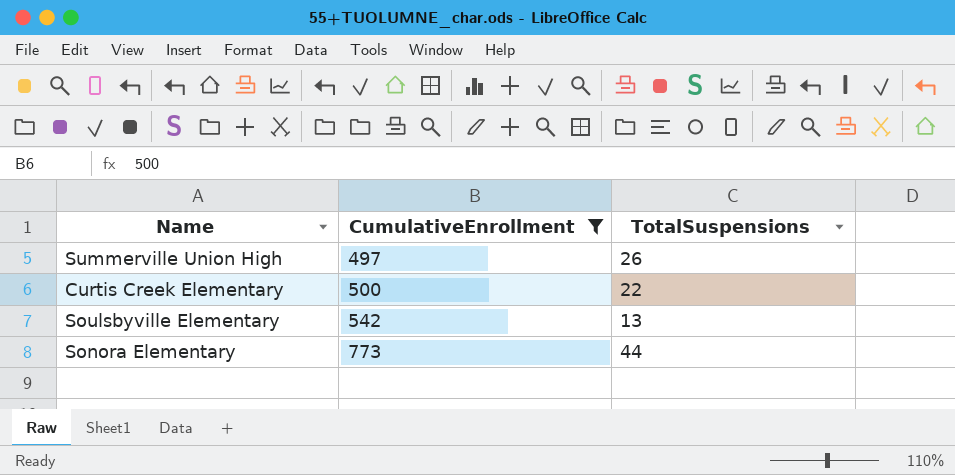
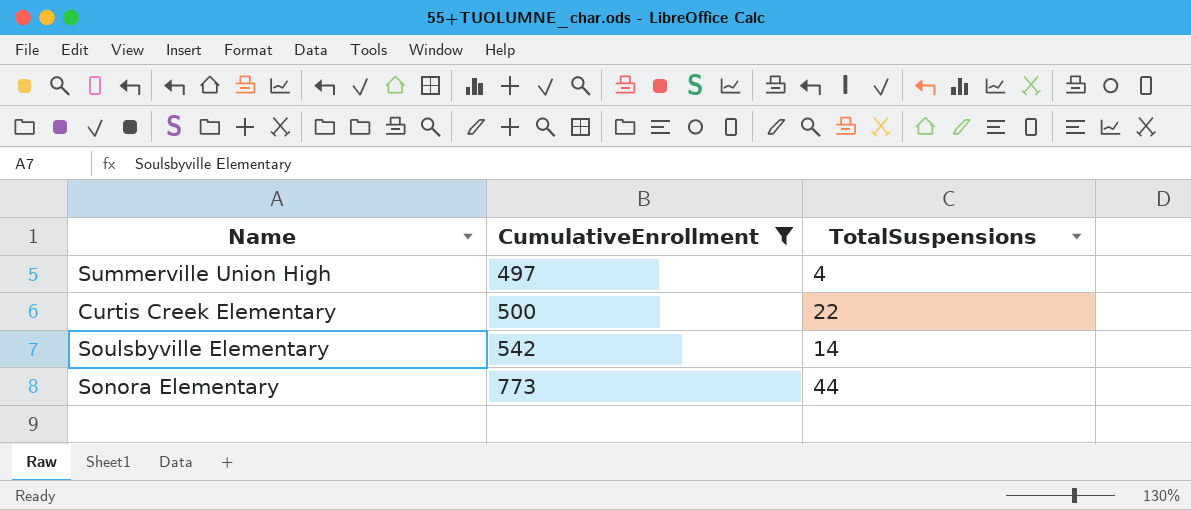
Summerville Union High | TotalSuspensions: 26 -> 4
Soulsbyville Elementary | TotalSuspensions: 13 -> 14

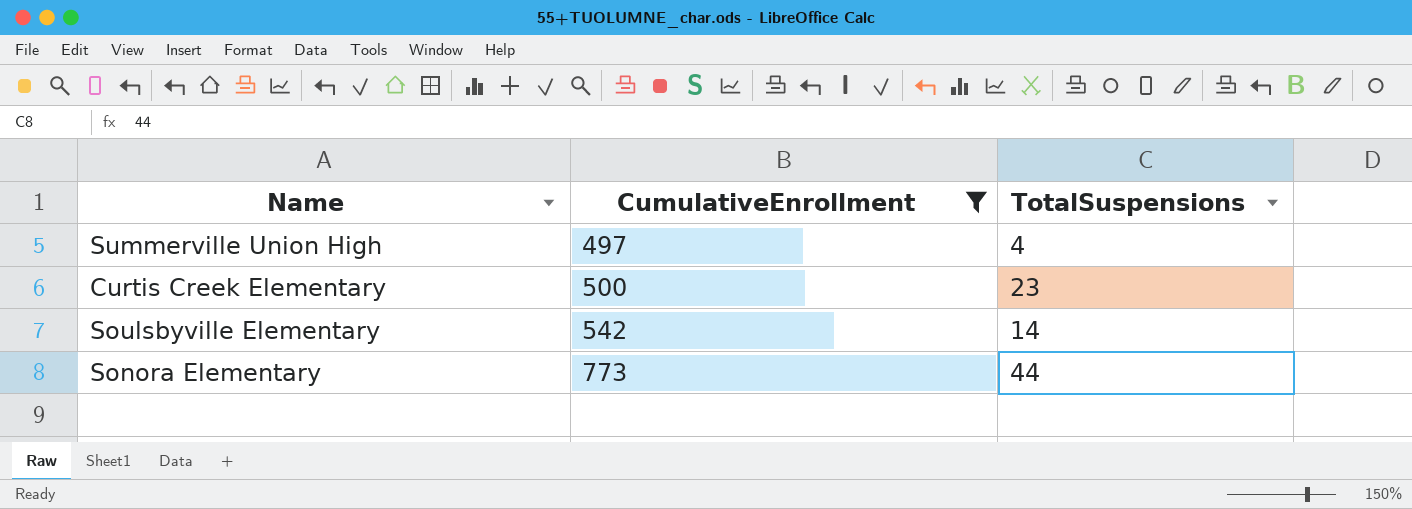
Curtis Creek Elementary | TotalSuspensions: 22 -> 23

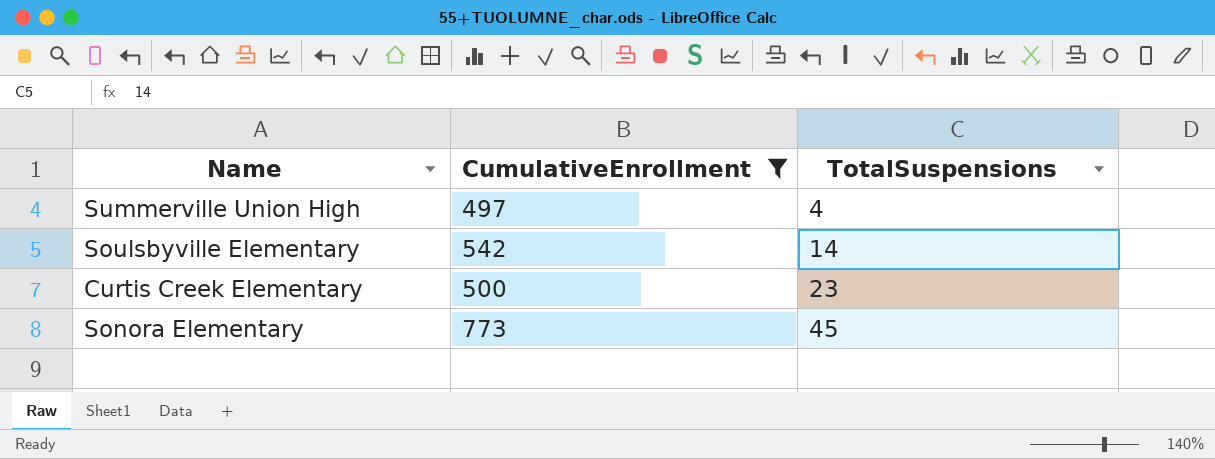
row order: CumulativeEnrollment ascending -> TotalSuspensions ascending
Sonora Elementary | TotalSuspensions: 44 -> 45

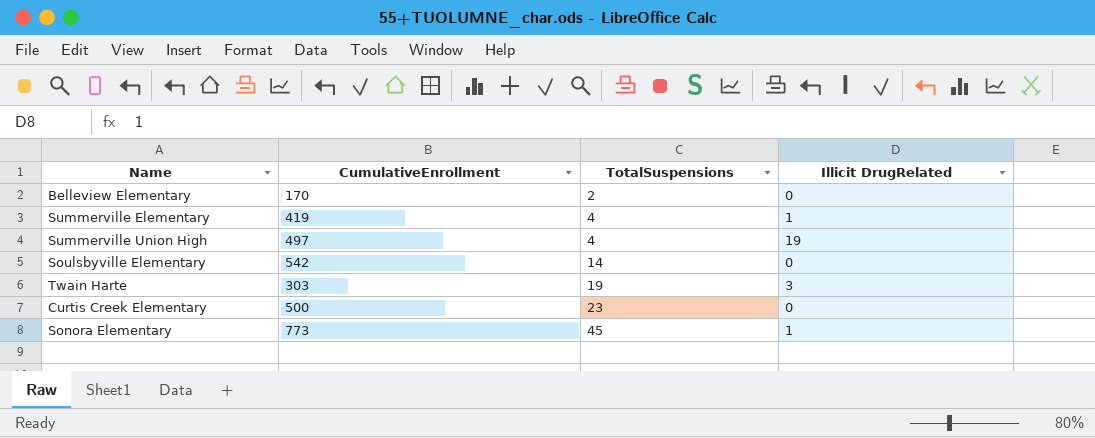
filter: CumulativeEnrollment >= 497 -> none
column Illicit DrugRelated | position: none -> 4

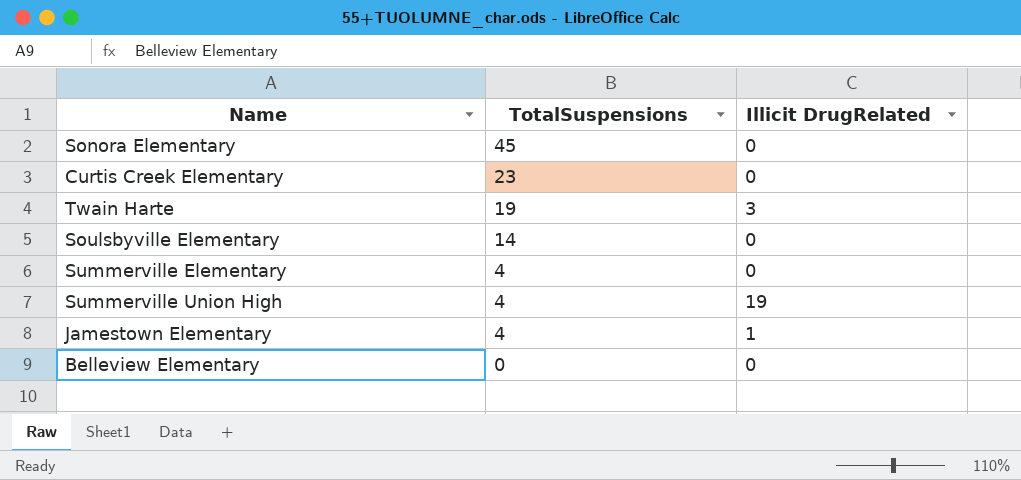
row order: TotalSuspensions ascending -> TotalSuspensions descending
column CumulativeEnrollment | position: 2 -> none
Sonora Elementary | Illicit DrugRelated: 1 -> 0
Summerville Elementary | Illicit DrugRelated: 1 -> 0
row Jamestown Elementary: none -> 4 | 1
Belleview Elementary | TotalSuspensions: 2 -> 0

